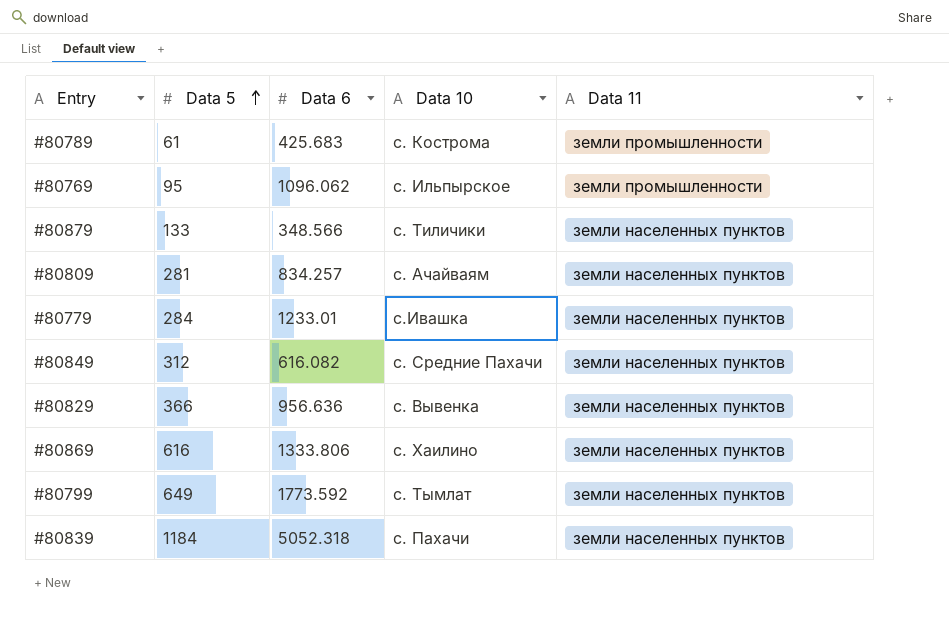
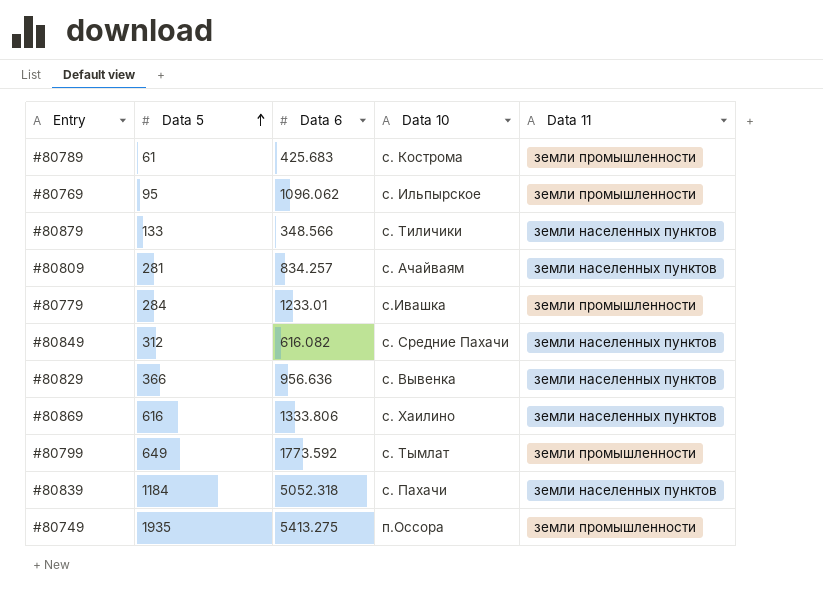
#80779 | Data 11: земли населенных пунктов -> земли промышленности
#80799 | Data 11: земли населенных пунктов -> земли промышленности
row #80749: none -> 1935 | 5413.275 | п.Оссора | земли промышленности

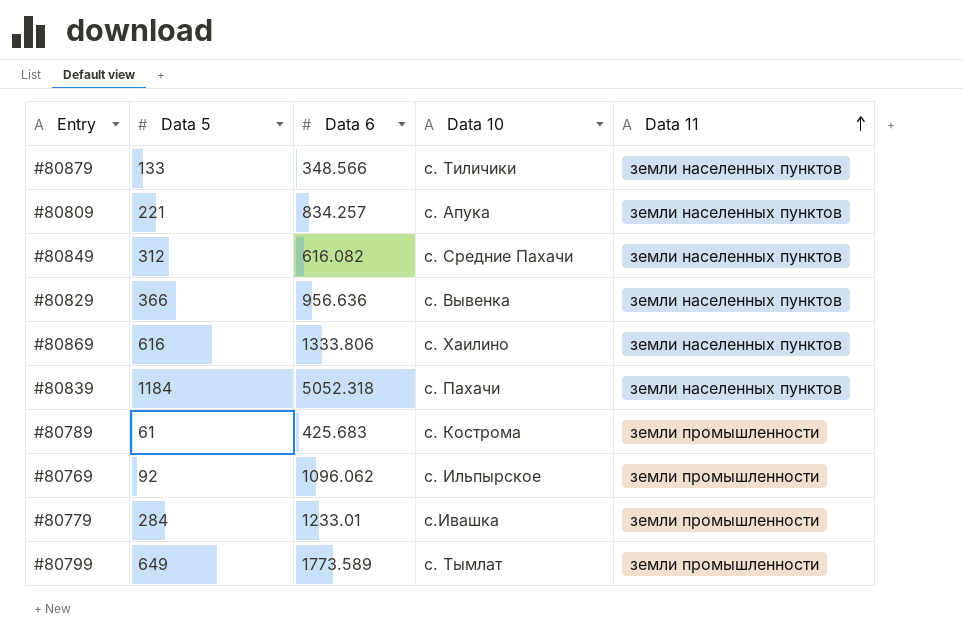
row order: Data 5 ascending -> Data 11 ascending
row #80749: 1935 | 5413.275 | п.Оссора | земли промышленности -> none
#80809 | Data 5: 281 -> 221
#80809 | Data 10: с. Ачайваям -> с. Апука
#80769 | Data 5: 95 -> 92
#80799 | Data 6: 1773.592 -> 1773.589

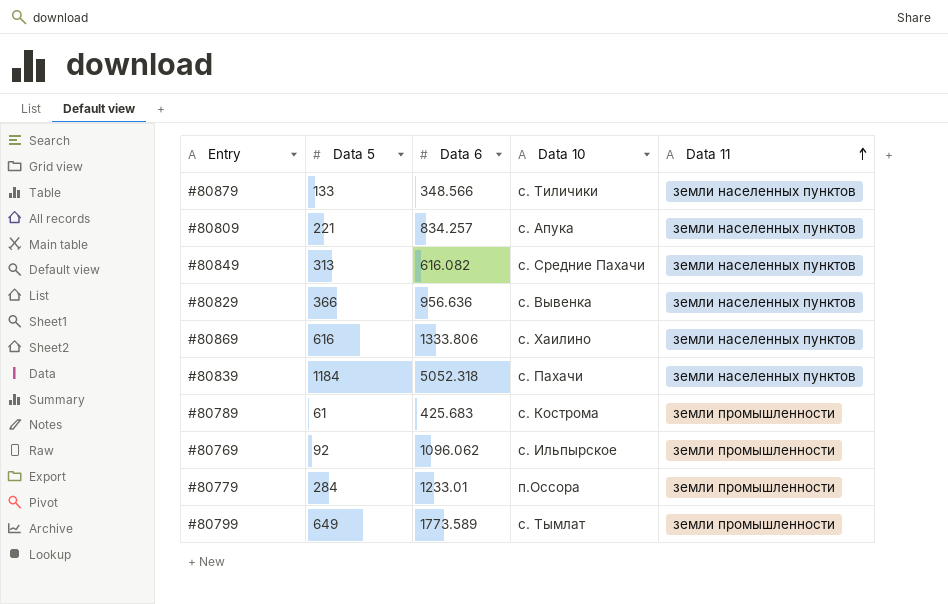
#80849 | Data 5: 312 -> 313
#80779 | Data 10: с.Ивашка -> п.Оссора

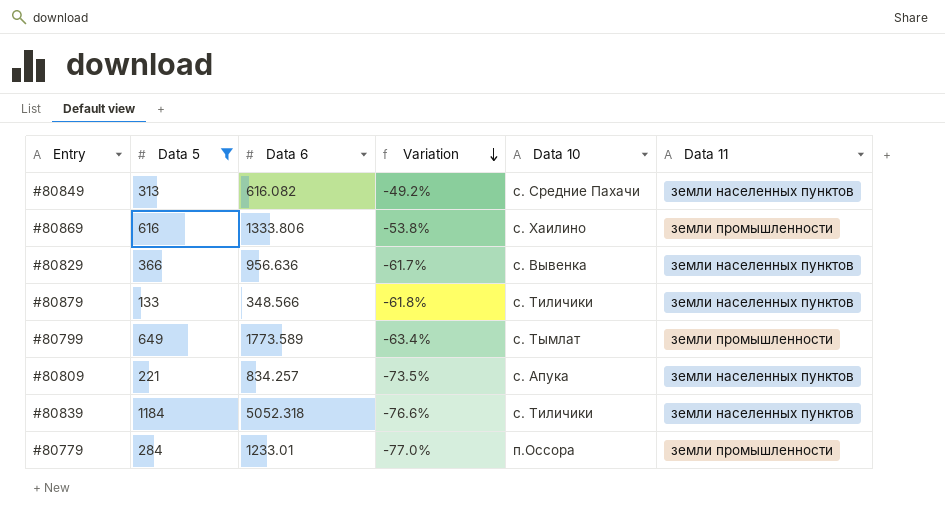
filter: none -> Data 5 >= 133
row order: Data 11 ascending -> Variation descending
column Variation | formula: none -> ([Data 5] - [Data 6]) / [Data 6]
#80869 | Data 11: земли населенных пунктов -> земли промышленности
#80839 | Data 10: с. Пахачи -> с. Тиличики

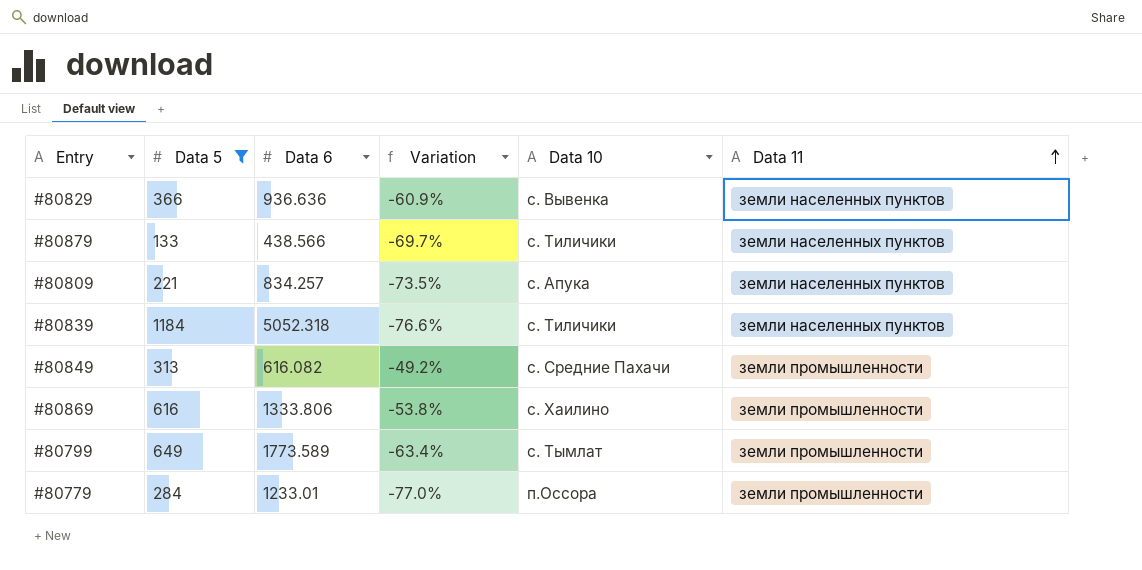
row order: Variation descending -> Data 11 ascending
#80829 | Data 6: 956.636 -> 936.636
#80829 | Variation: -61.7% -> -60.9%
#80879 | Data 6: 348.566 -> 438.566
#80879 | Variation: -61.8% -> -69.7%
#80849 | Data 11: земли населенных пунктов -> земли промышленности

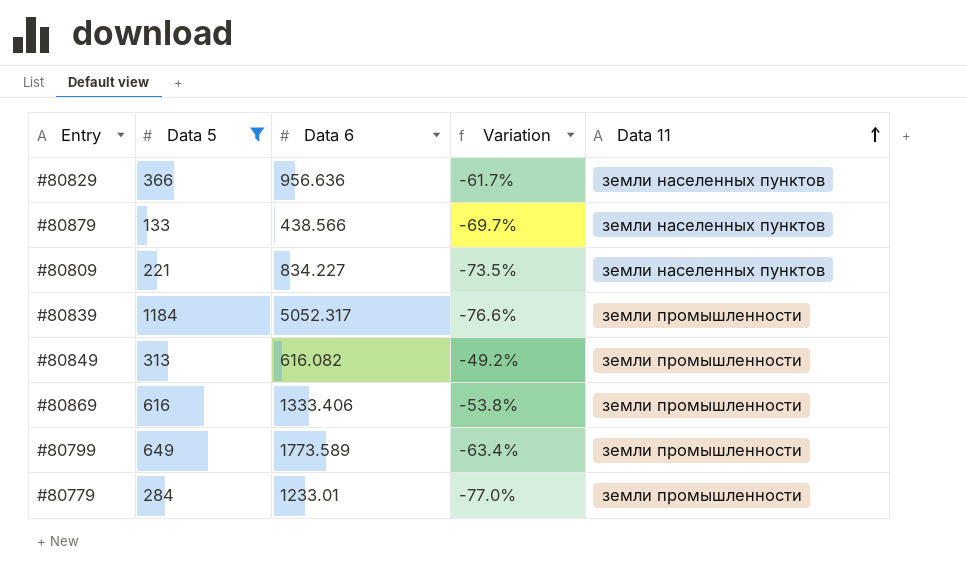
column Data 10 | position: 5 -> none
#80829 | Data 6: 936.636 -> 956.636
#80829 | Variation: -60.9% -> -61.7%
#80809 | Data 6: 834.257 -> 834.227
#80839 | Data 6: 5052.318 -> 5052.317
#80839 | Data 11: земли населенных пунктов -> земли промышленности
#80869 | Data 6: 1333.806 -> 1333.406

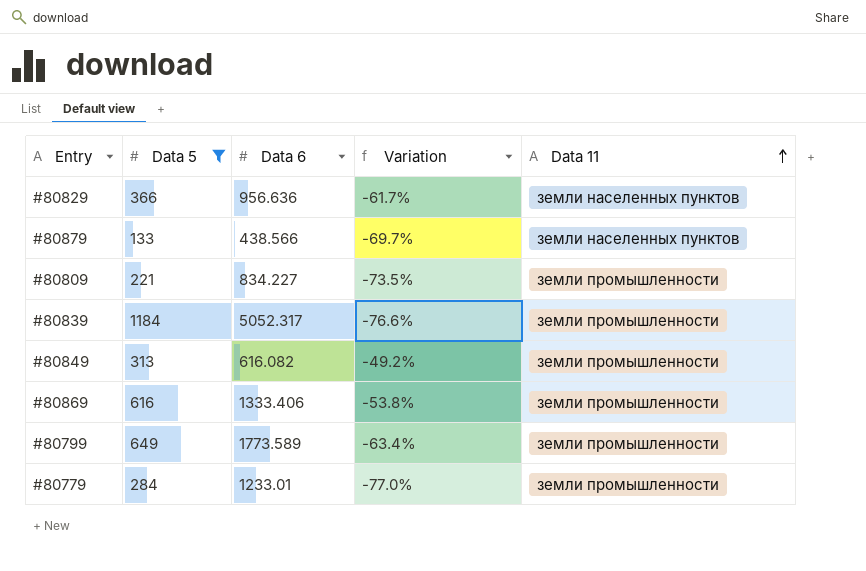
#80809 | Data 11: земли населенных пунктов -> земли промышленности

